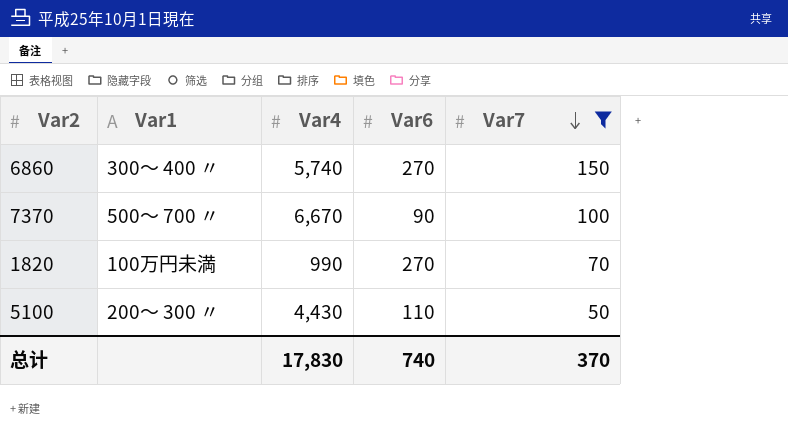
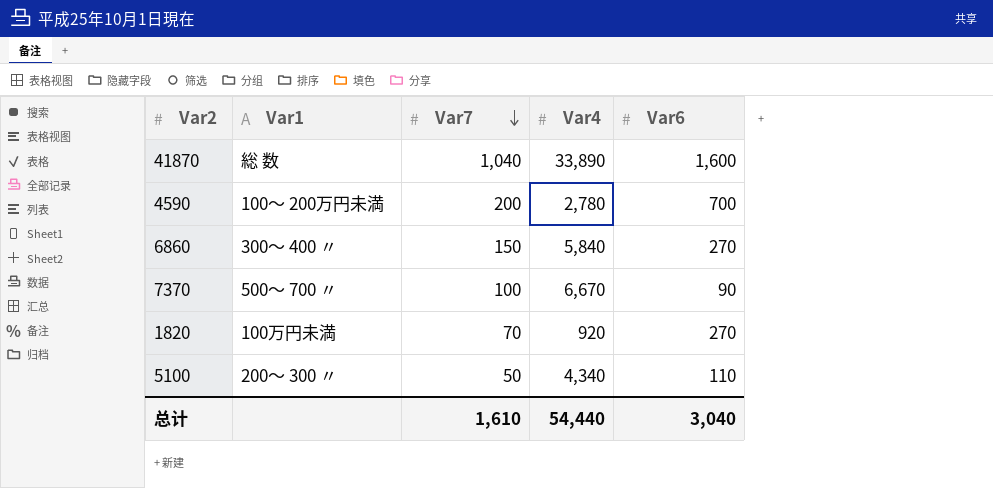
filter: Var7 <= 150 -> none
column Var7 | position: 5 -> 3
6860 | Var4: 5,740 -> 5,840
1820 | Var4: 990 -> 920
5100 | Var4: 4,430 -> 4,340
总计 | Var7: 370 -> 1,610
总计 | Var4: 17,830 -> 54,440
总计 | Var6: 740 -> 3,040

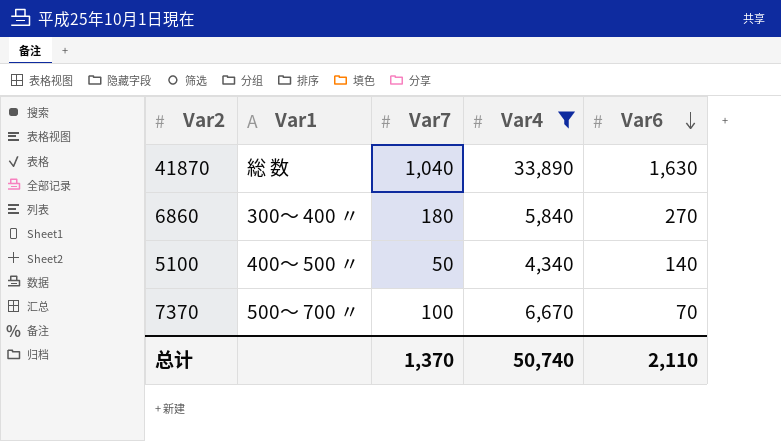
filter: none -> Var4 >= 4,340
row order: Var7 descending -> Var6 descending
41870 | Var6: 1,600 -> 1,630
6860 | Var7: 150 -> 180
5100 | Var1: 200～ 300 〃 -> 400～ 500 〃
5100 | Var6: 110 -> 140
7370 | Var6: 90 -> 70
总计 | Var7: 1,610 -> 1,370
总计 | Var4: 54,440 -> 50,740
总计 | Var6: 3,040 -> 2,110

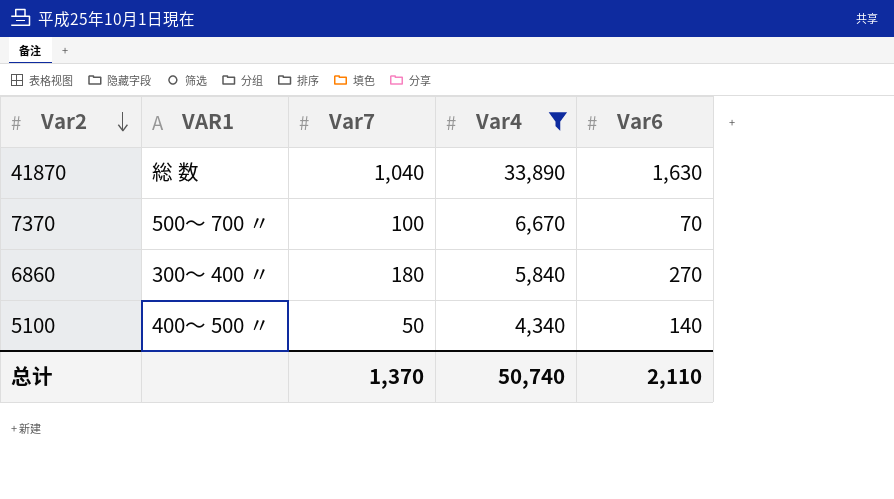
row order: Var6 descending -> Var2 descending
column name: Var1 -> VAR1

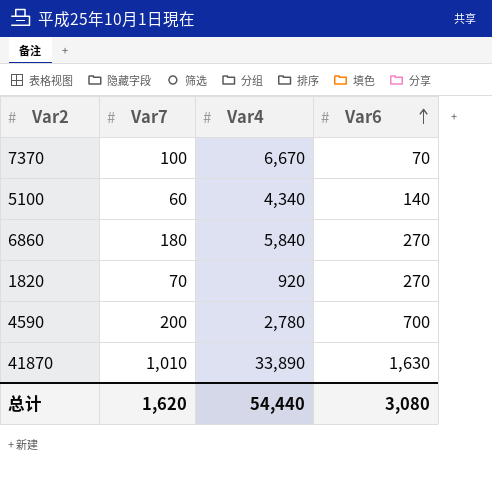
filter: Var4 >= 4,340 -> none
row order: Var2 descending -> Var6 ascending
column VAR1 | position: 2 -> none
5100 | Var7: 50 -> 60
41870 | Var7: 1,040 -> 1,010
总计 | Var7: 1,370 -> 1,620
总计 | Var4: 50,740 -> 54,440
总计 | Var6: 2,110 -> 3,080

